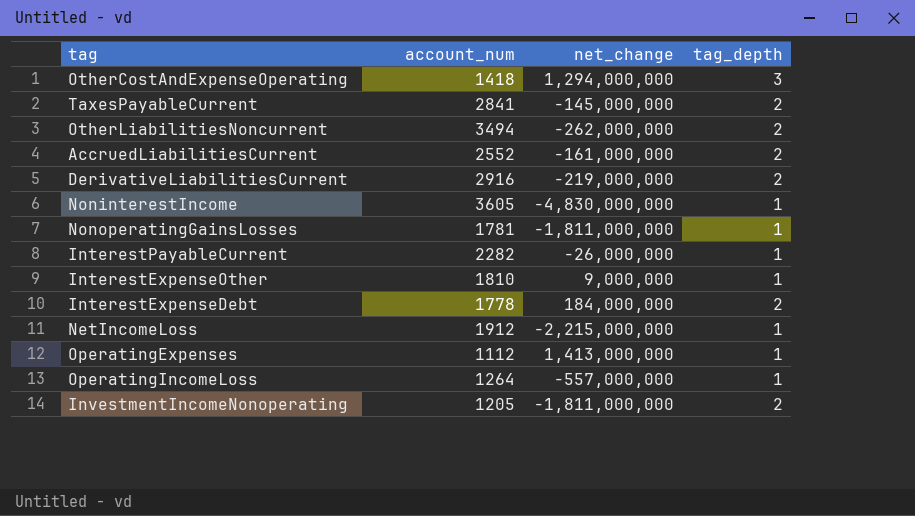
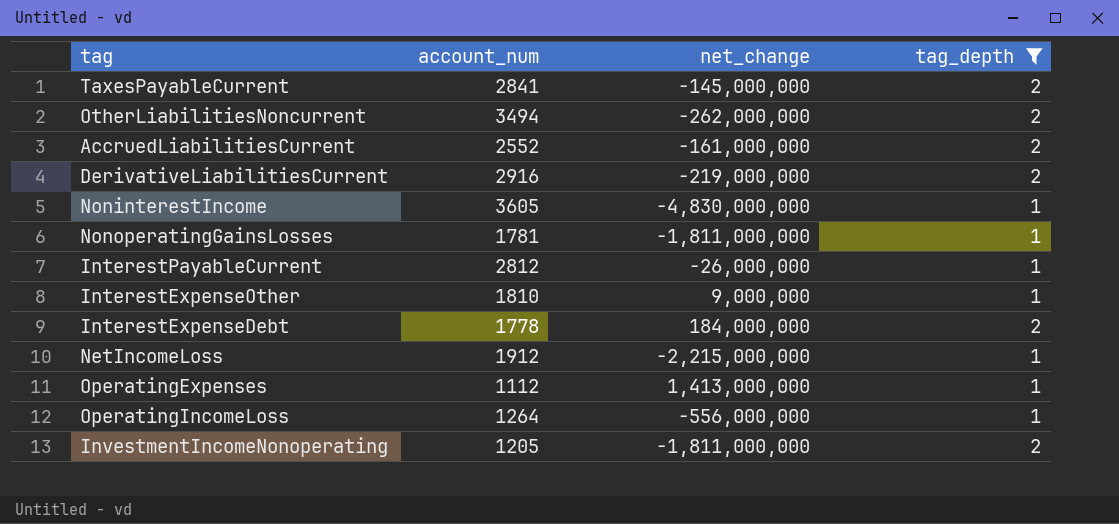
filter: none -> tag_depth != 3
InterestPayableCurrent | account_num: 2282 -> 2812
OperatingIncomeLoss | net_change: -557,000,000 -> -556,000,000

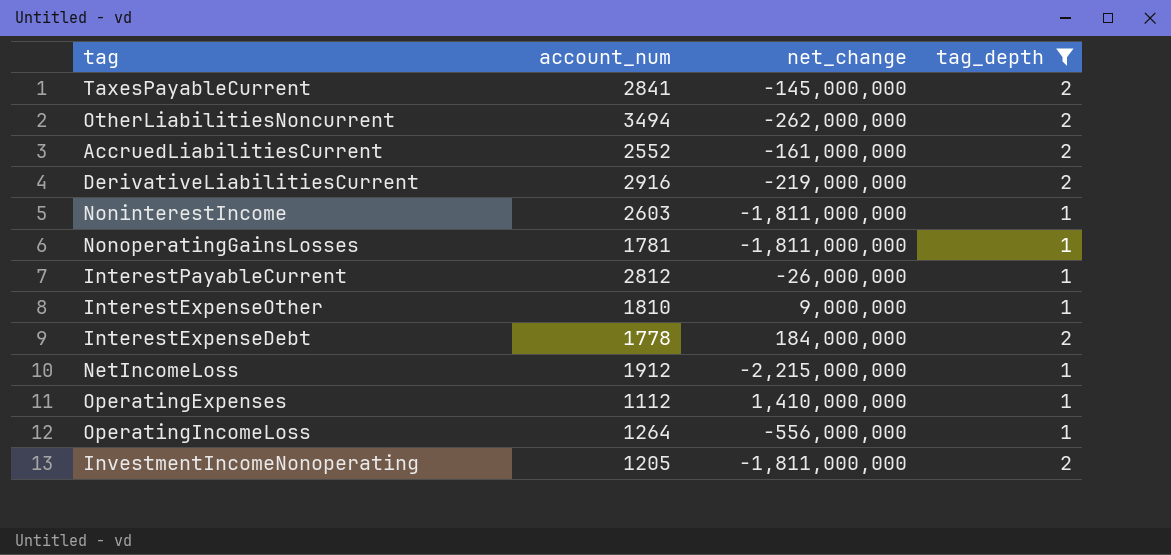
NoninterestIncome | account_num: 3605 -> 2603
NoninterestIncome | net_change: -4,830,000,000 -> -1,811,000,000
OperatingExpenses | net_change: 1,413,000,000 -> 1,410,000,000

